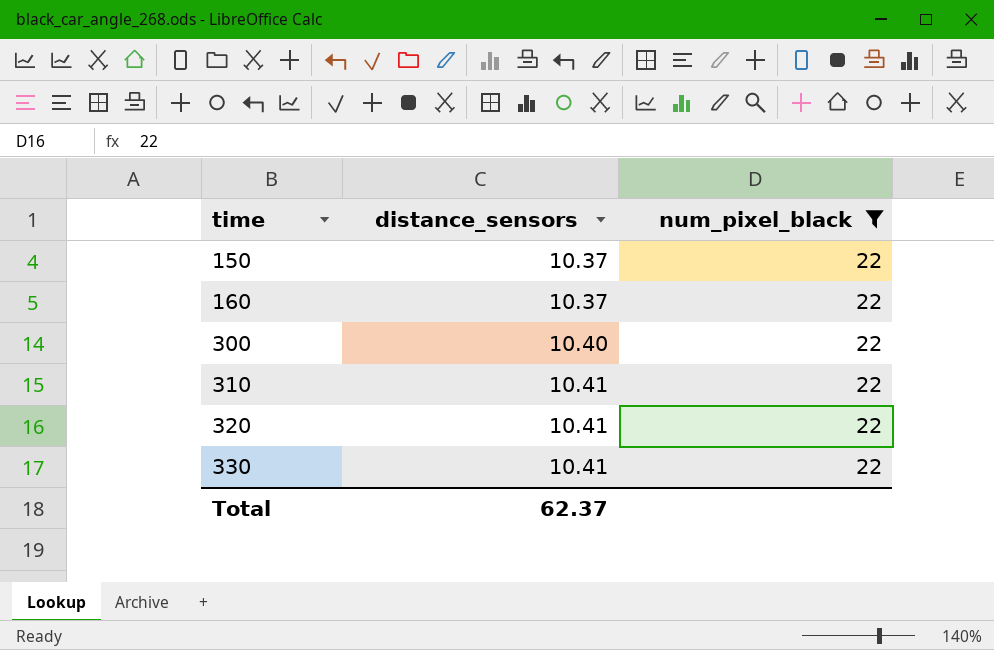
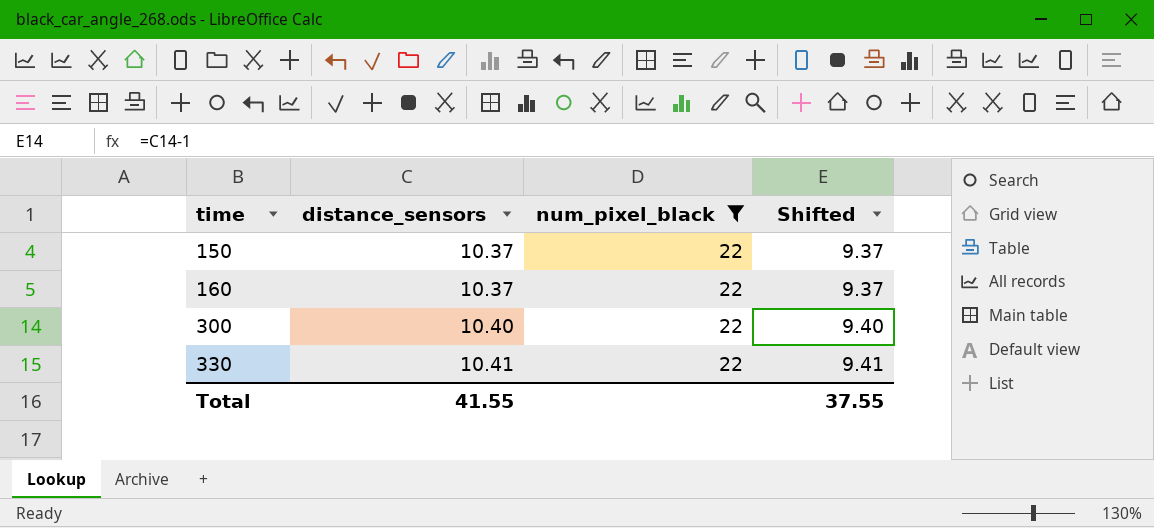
column Shifted | formula: none -> [distance_sensors] - 1
row 310: 10.41 | 22 -> none
row 320: 10.41 | 22 -> none
Total | distance_sensors: 62.37 -> 41.55

